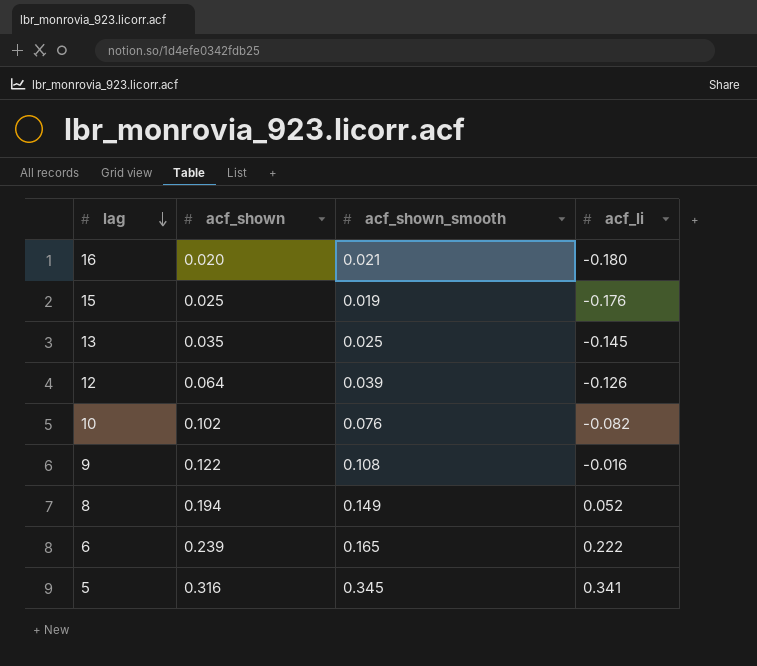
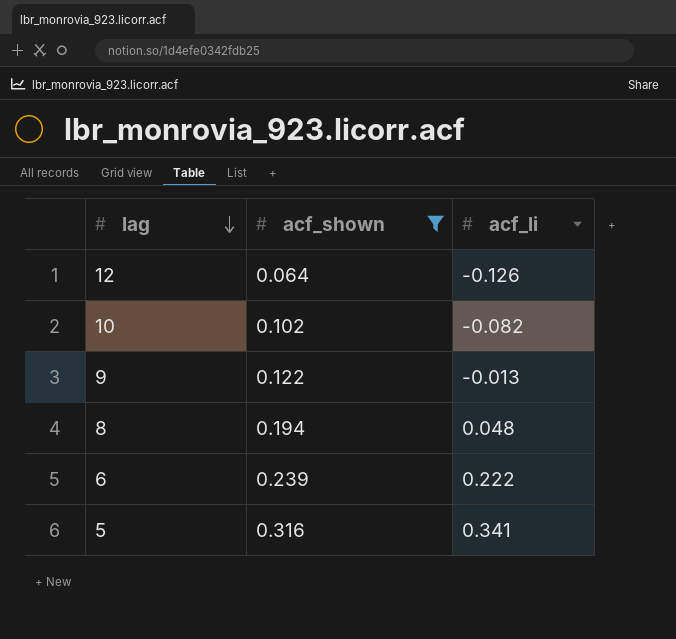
filter: none -> acf_shown >= 0.064
column acf_shown_smooth | position: 3 -> none
9 | acf_li: -0.016 -> -0.013
8 | acf_li: 0.052 -> 0.048

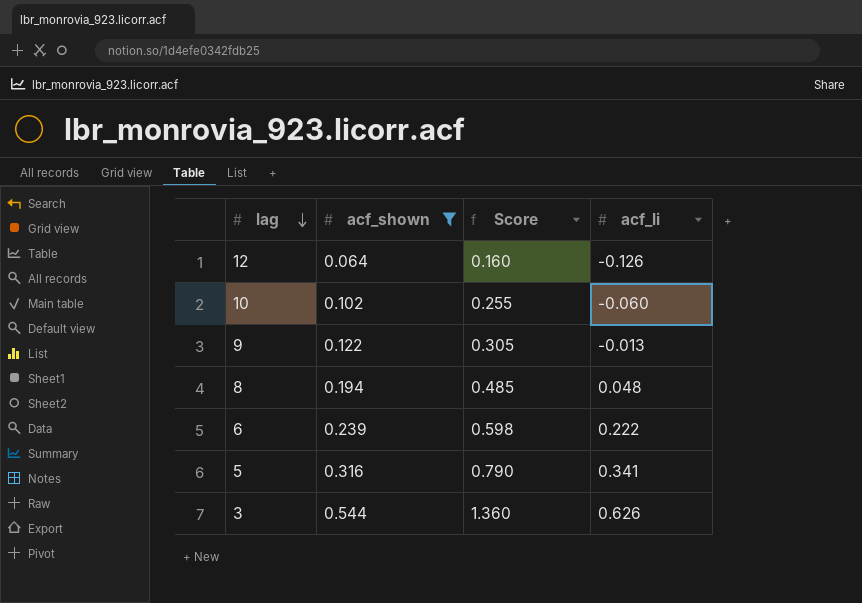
column Score | formula: none -> [acf_shown] * 2.5
10 | acf_li: -0.082 -> -0.060
row 3: none -> 0.544 | 1.360 | 0.626

